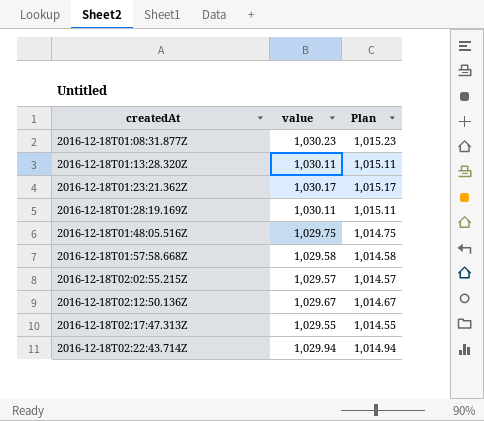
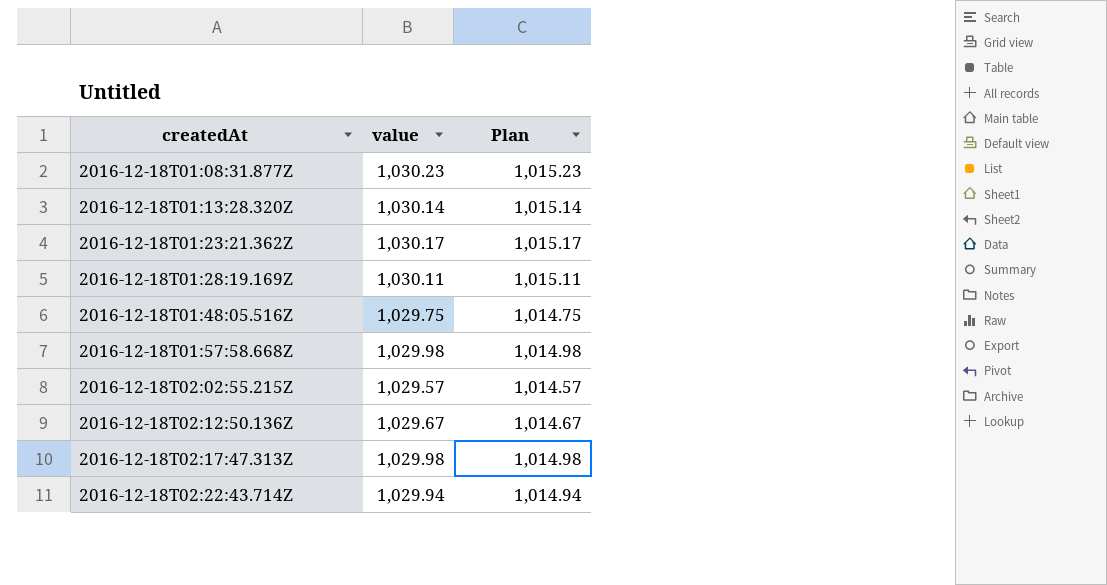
2016-12-18T01:13:28.320Z | value: 1,030.11 -> 1,030.14
2016-12-18T01:13:28.320Z | Plan: 1,015.11 -> 1,015.14
2016-12-18T01:57:58.668Z | value: 1,029.58 -> 1,029.98
2016-12-18T01:57:58.668Z | Plan: 1,014.58 -> 1,014.98
2016-12-18T02:17:47.313Z | value: 1,029.55 -> 1,029.98
2016-12-18T02:17:47.313Z | Plan: 1,014.55 -> 1,014.98

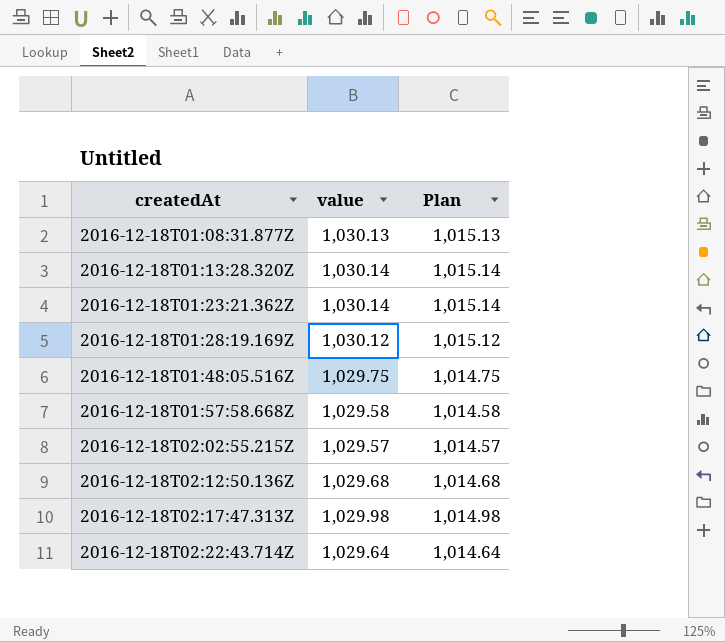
2016-12-18T01:08:31.877Z | value: 1,030.23 -> 1,030.13
2016-12-18T01:08:31.877Z | Plan: 1,015.23 -> 1,015.13
2016-12-18T01:23:21.362Z | value: 1,030.17 -> 1,030.14
2016-12-18T01:23:21.362Z | Plan: 1,015.17 -> 1,015.14
2016-12-18T01:28:19.169Z | value: 1,030.11 -> 1,030.12
2016-12-18T01:28:19.169Z | Plan: 1,015.11 -> 1,015.12
2016-12-18T01:57:58.668Z | value: 1,029.98 -> 1,029.58
2016-12-18T01:57:58.668Z | Plan: 1,014.98 -> 1,014.58
2016-12-18T02:12:50.136Z | value: 1,029.67 -> 1,029.68
2016-12-18T02:12:50.136Z | Plan: 1,014.67 -> 1,014.68
2016-12-18T02:22:43.714Z | value: 1,029.94 -> 1,029.64
2016-12-18T02:22:43.714Z | Plan: 1,014.94 -> 1,014.64

